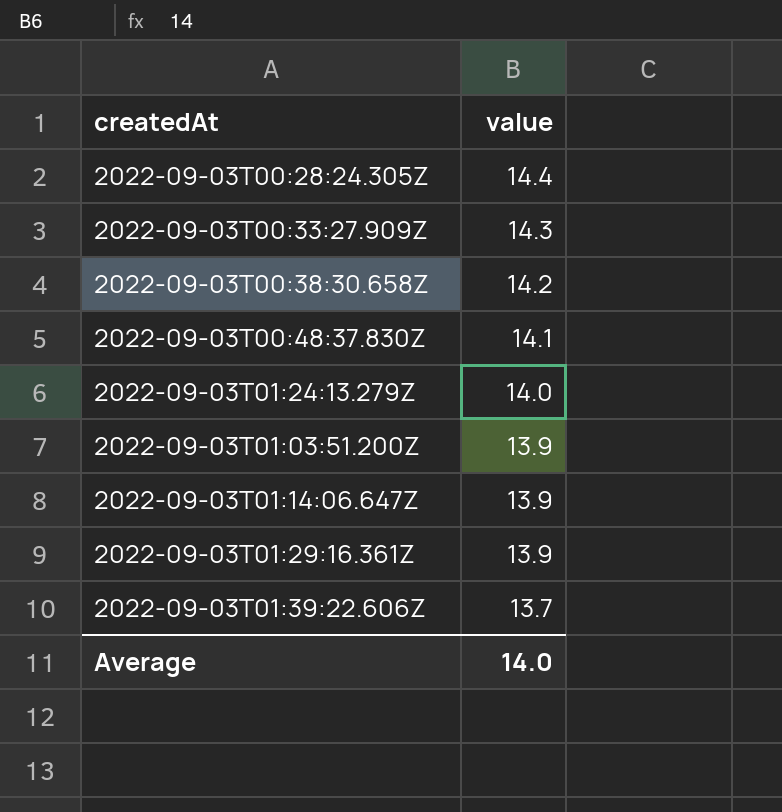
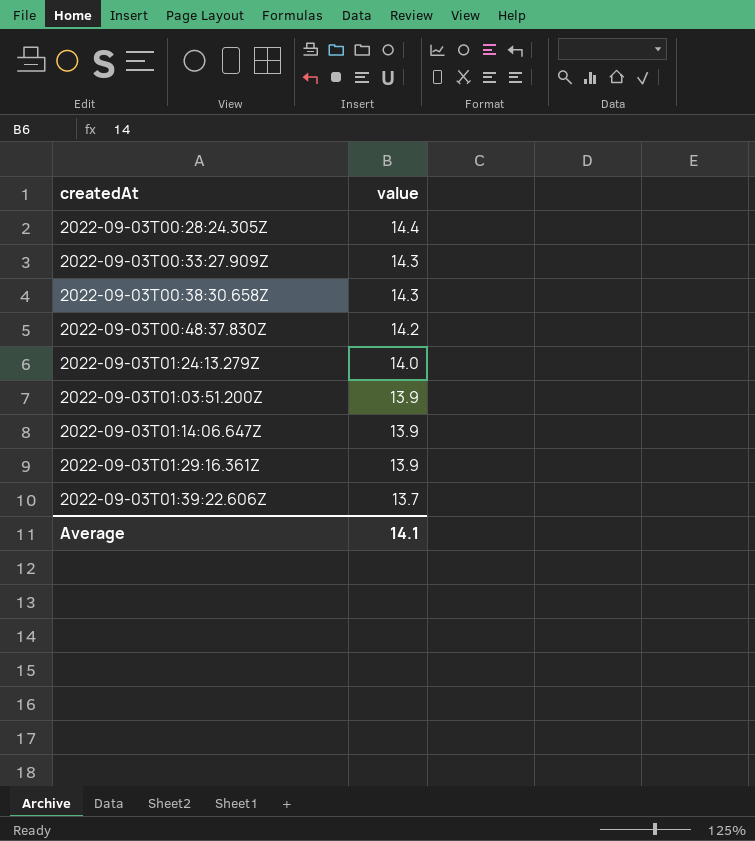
2022-09-03T00:38:30.658Z | value: 14.2 -> 14.3
2022-09-03T00:48:37.830Z | value: 14.1 -> 14.2
Average | value: 14.0 -> 14.1

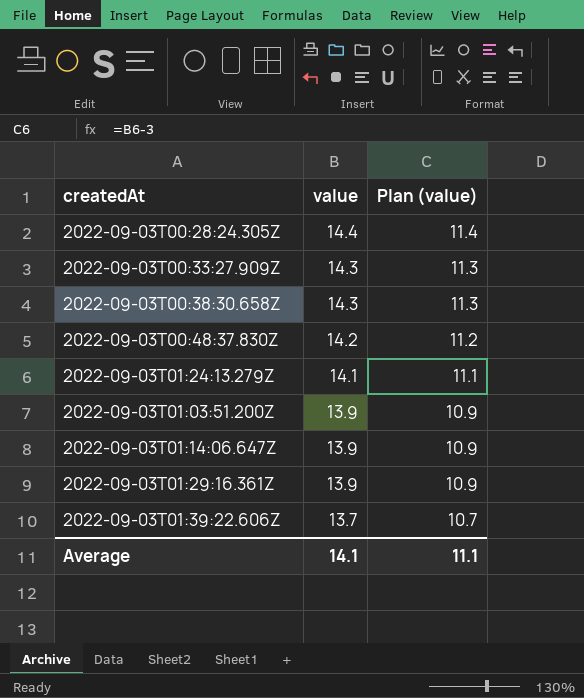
column Plan (value) | formula: none -> [value] - 3
2022-09-03T01:24:13.279Z | value: 14.0 -> 14.1

